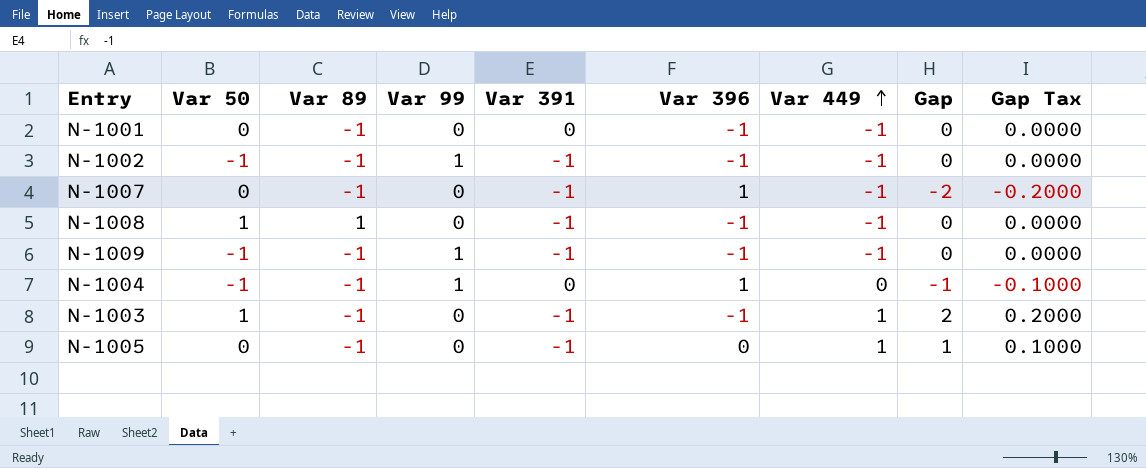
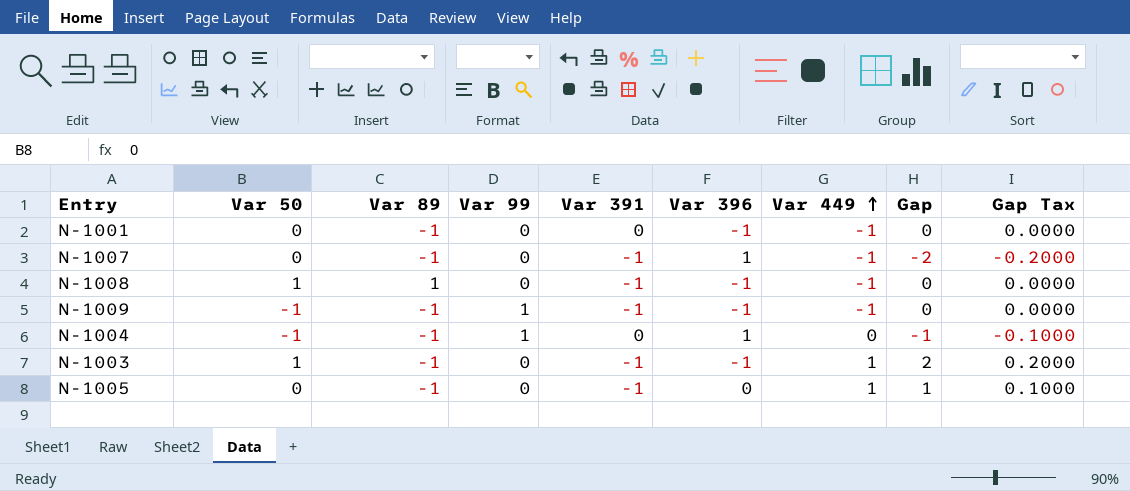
row N-1002: -1 | -1 | 1 | -1 | -1 | -1 | 0 | 0.0000 -> none

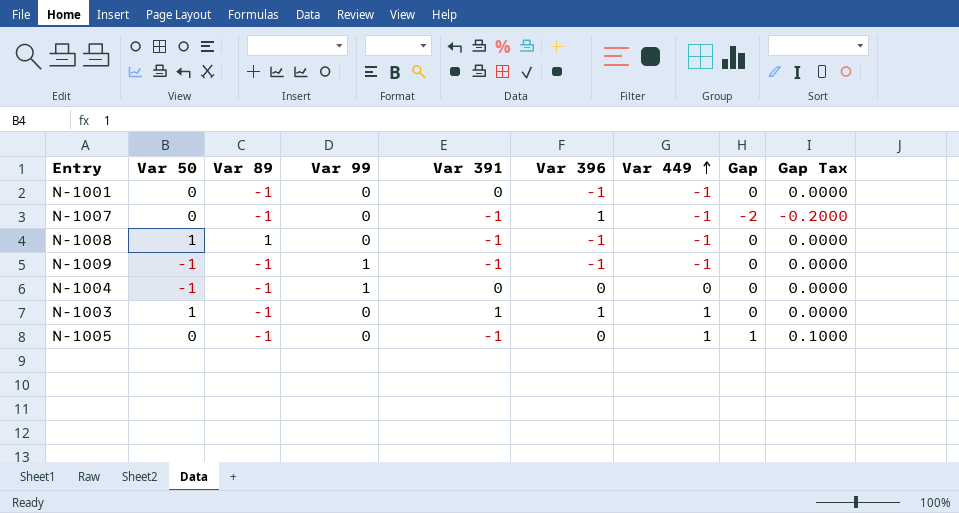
N-1004 | Var 396: 1 -> 0
N-1004 | Gap: -1 -> 0
N-1004 | Gap Tax: -0.1000 -> 0.0000
N-1003 | Var 391: -1 -> 1
N-1003 | Var 396: -1 -> 1
N-1003 | Gap: 2 -> 0
N-1003 | Gap Tax: 0.2000 -> 0.0000

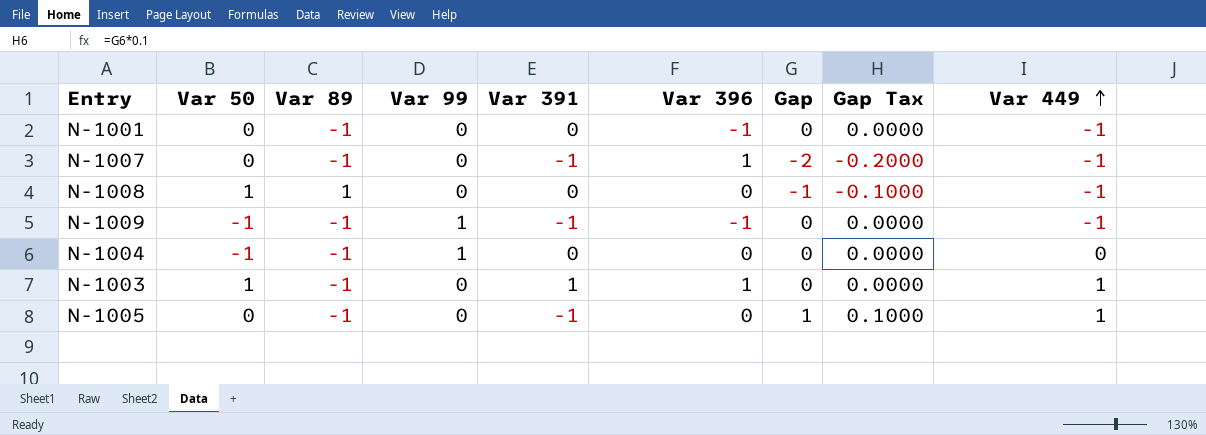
column Var 449 | position: 7 -> 9
N-1008 | Var 391: -1 -> 0
N-1008 | Var 396: -1 -> 0
N-1008 | Gap: 0 -> -1
N-1008 | Gap Tax: 0.0000 -> -0.1000

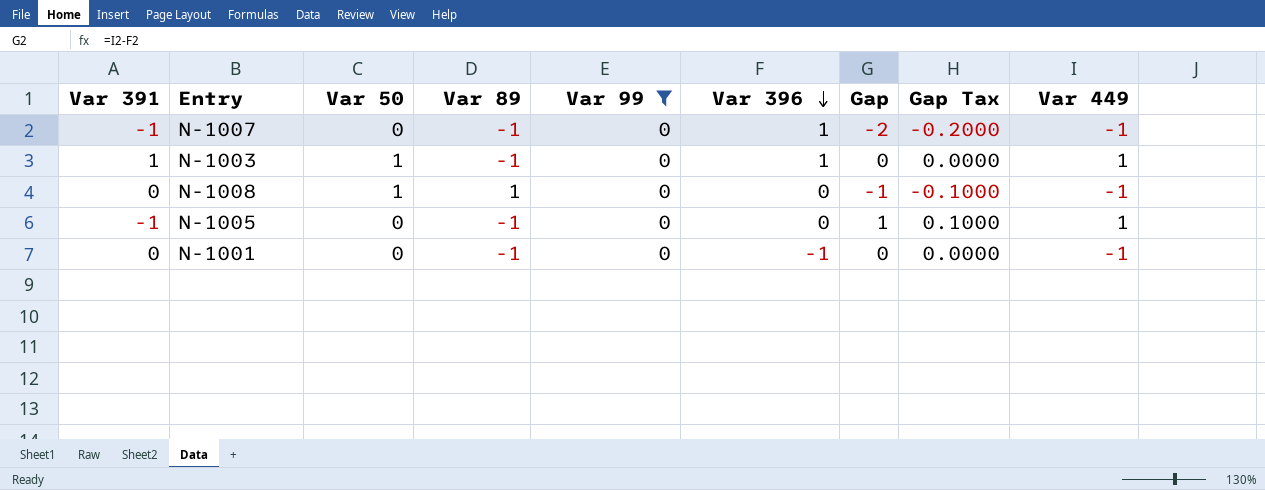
filter: none -> Var 99 = 0
row order: Var 449 ascending -> Var 396 descending
column Var 391 | position: 5 -> 1

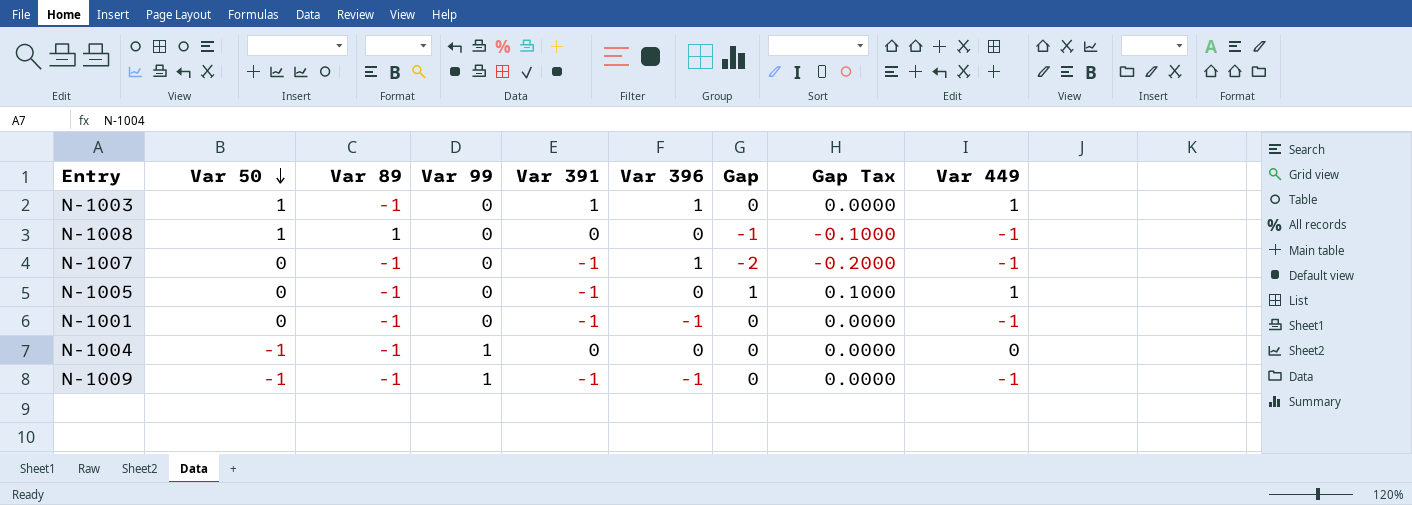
filter: Var 99 = 0 -> none
row order: Var 396 descending -> Var 50 descending
column Var 391 | position: 1 -> 5
N-1001 | Var 391: 0 -> -1

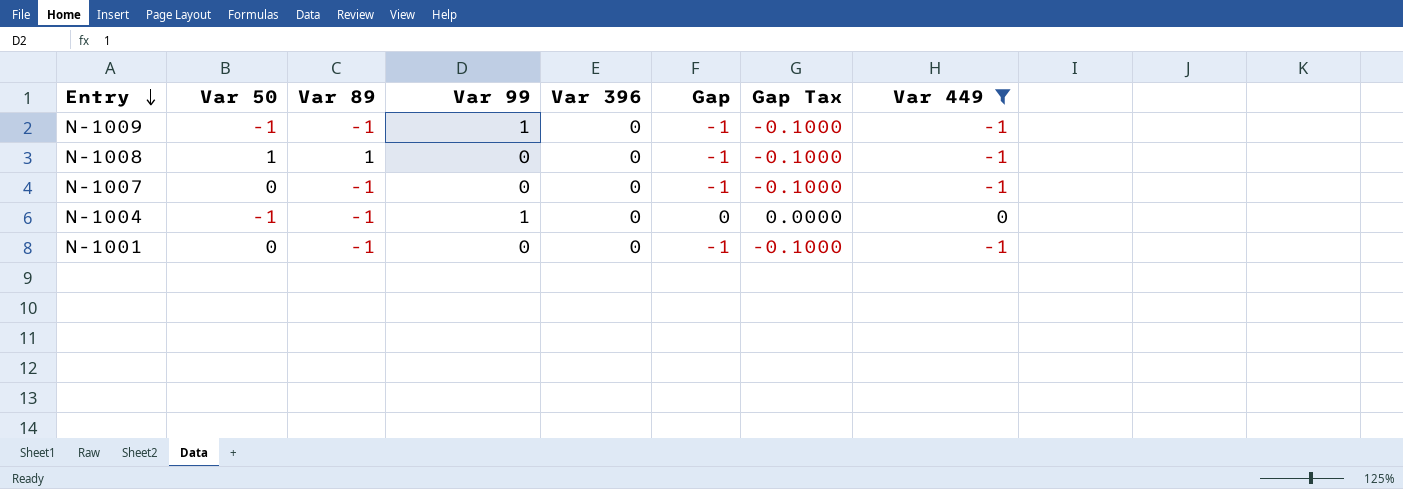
filter: none -> Var 449 != 1
row order: Var 50 descending -> Entry descending
column Var 391 | position: 5 -> none
N-1009 | Var 396: -1 -> 0
N-1009 | Gap: 0 -> -1
N-1009 | Gap Tax: 0.0000 -> -0.1000
N-1007 | Var 396: 1 -> 0
N-1007 | Gap: -2 -> -1
N-1007 | Gap Tax: -0.2000 -> -0.1000
N-1001 | Var 396: -1 -> 0
N-1001 | Gap: 0 -> -1
N-1001 | Gap Tax: 0.0000 -> -0.1000

